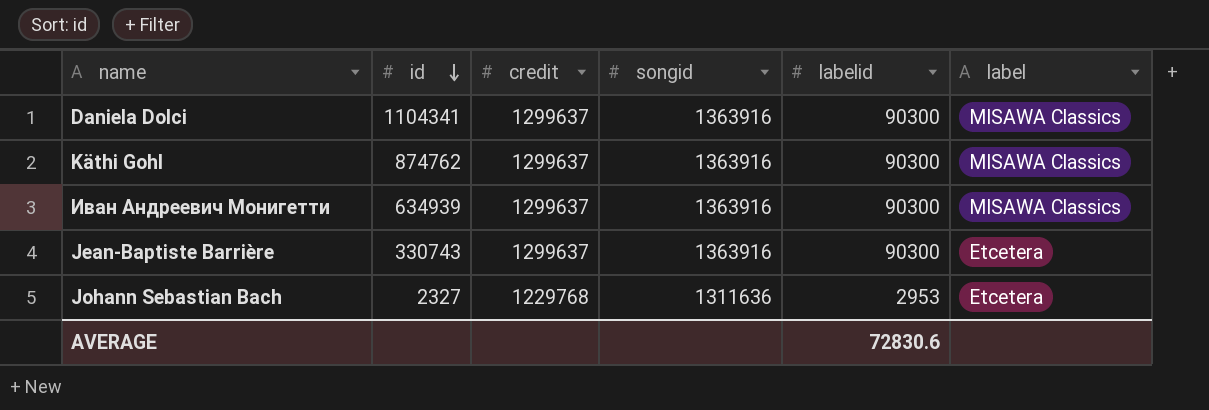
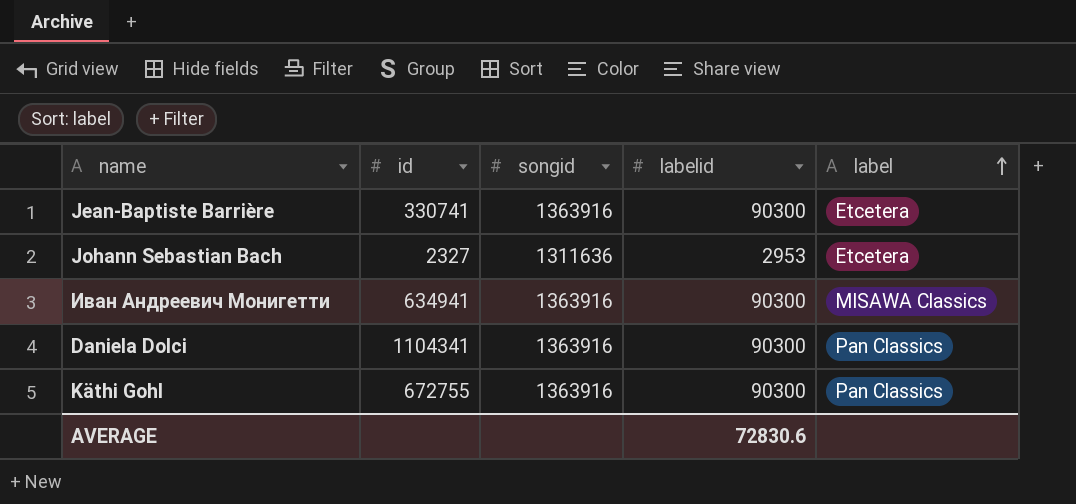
row order: id descending -> label ascending
column credit | position: 3 -> none
Jean-Baptiste Barrière | id: 330743 -> 330741
Иван Андреевич Монигетти | id: 634939 -> 634941
Daniela Dolci | label: MISAWA Classics -> Pan Classics
Käthi Gohl | id: 874762 -> 672755
Käthi Gohl | label: MISAWA Classics -> Pan Classics

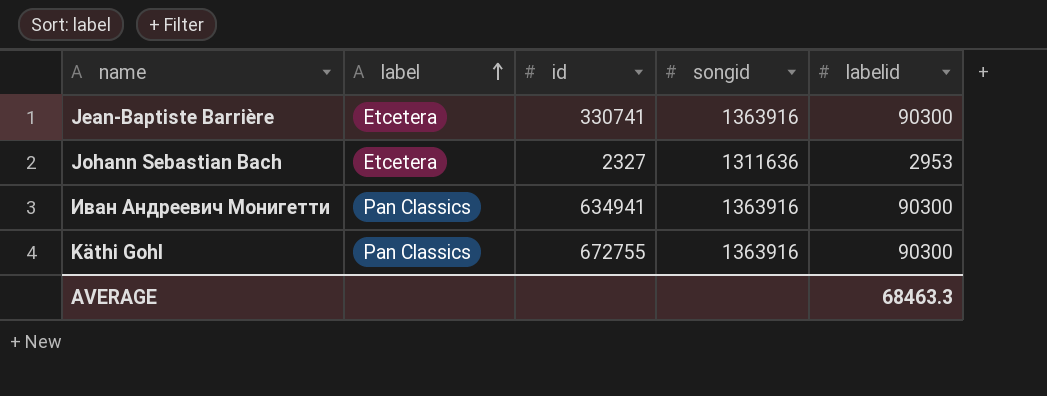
column label | position: 5 -> 2
row Daniela Dolci: 1104341 | 1363916 | 90300 | Pan Classics -> none
Иван Андреевич Монигетти | label: MISAWA Classics -> Pan Classics
AVERAGE | labelid: 72830.6 -> 68463.3

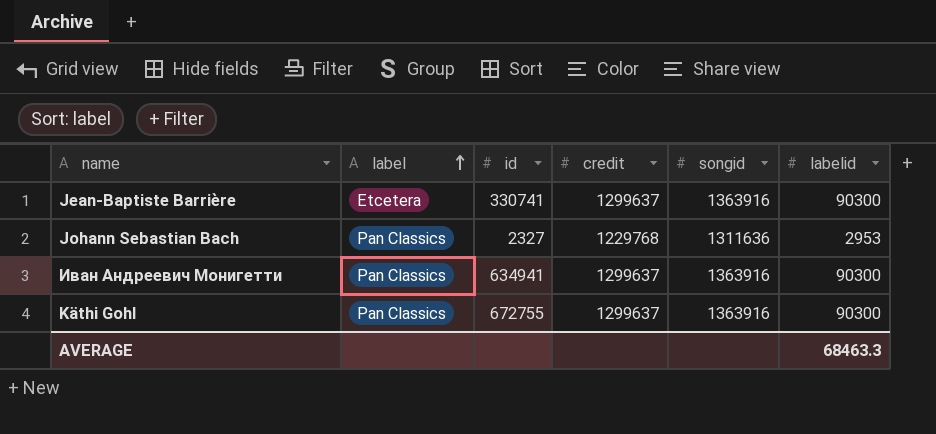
column credit | position: none -> 4
Johann Sebastian Bach | label: Etcetera -> Pan Classics

